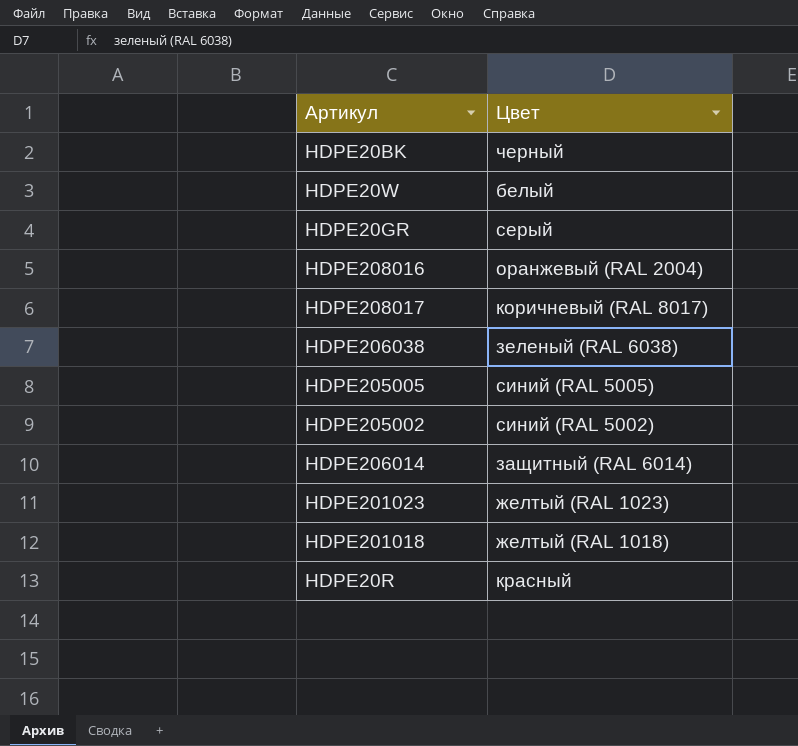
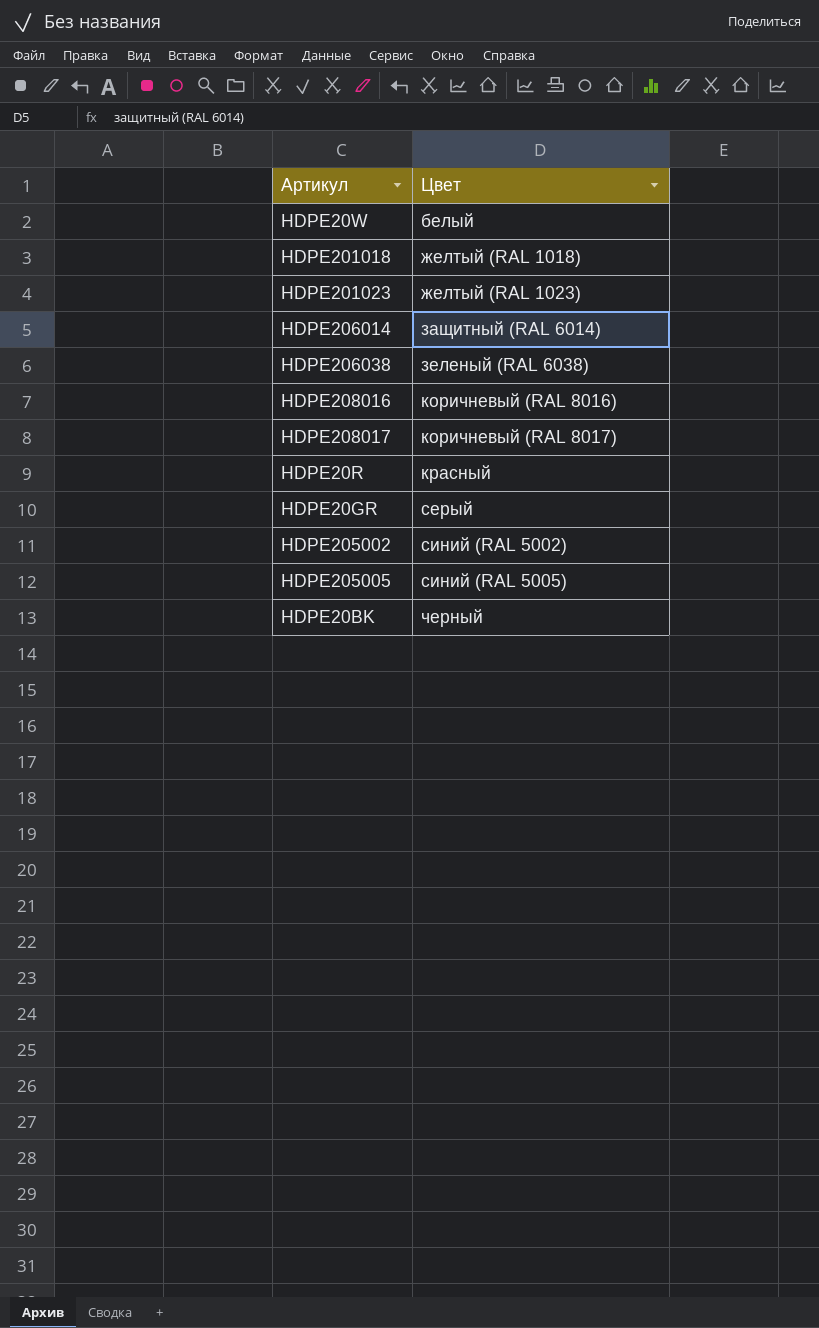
row order: none -> Цвет ascending
HDPE208016 | Цвет: оранжевый (RAL 2004) -> коричневый (RAL 8016)

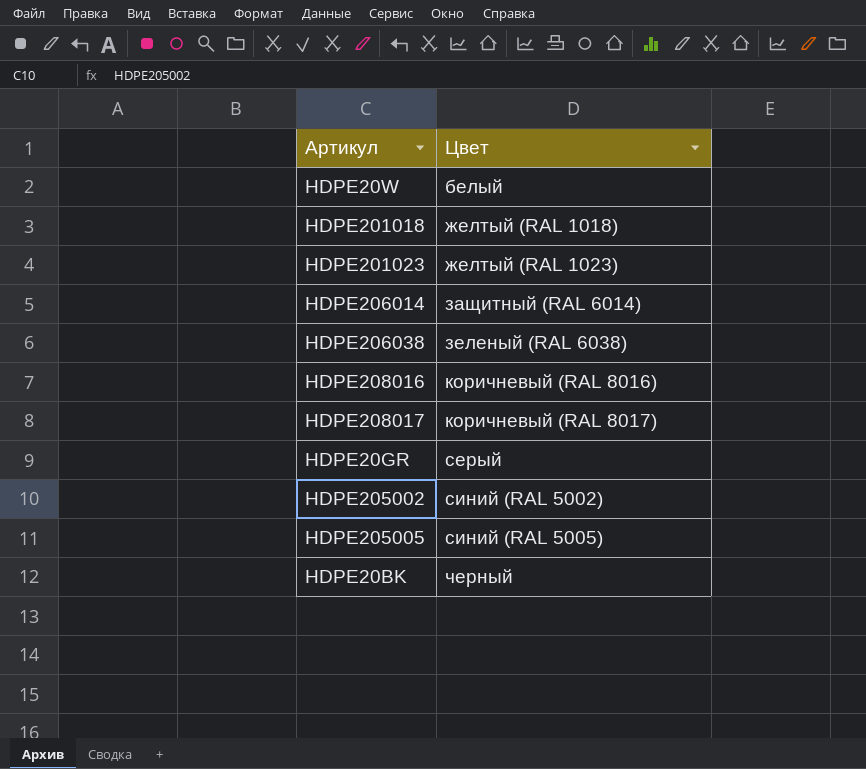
row HDPE20R: красный -> none

